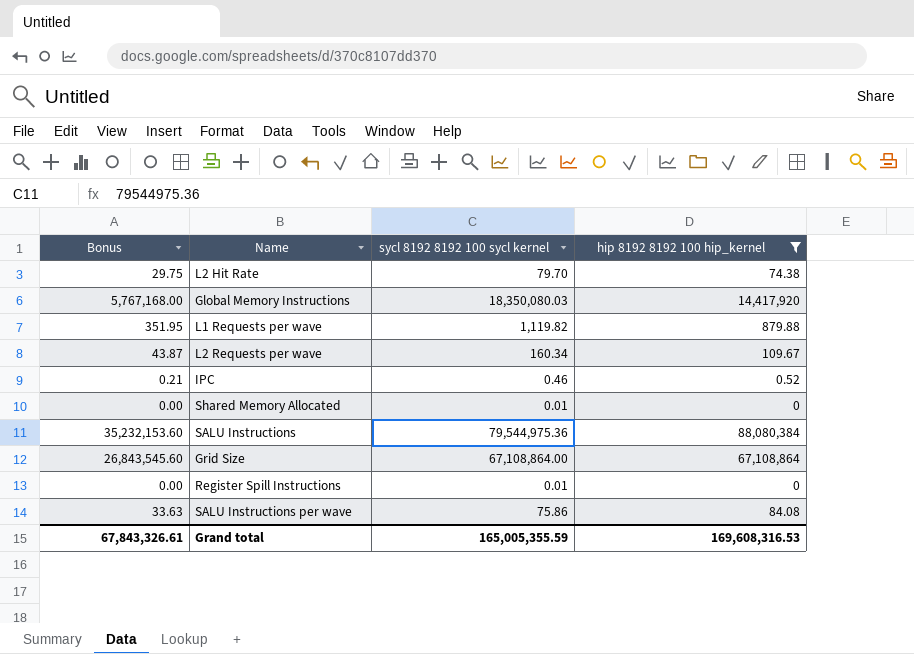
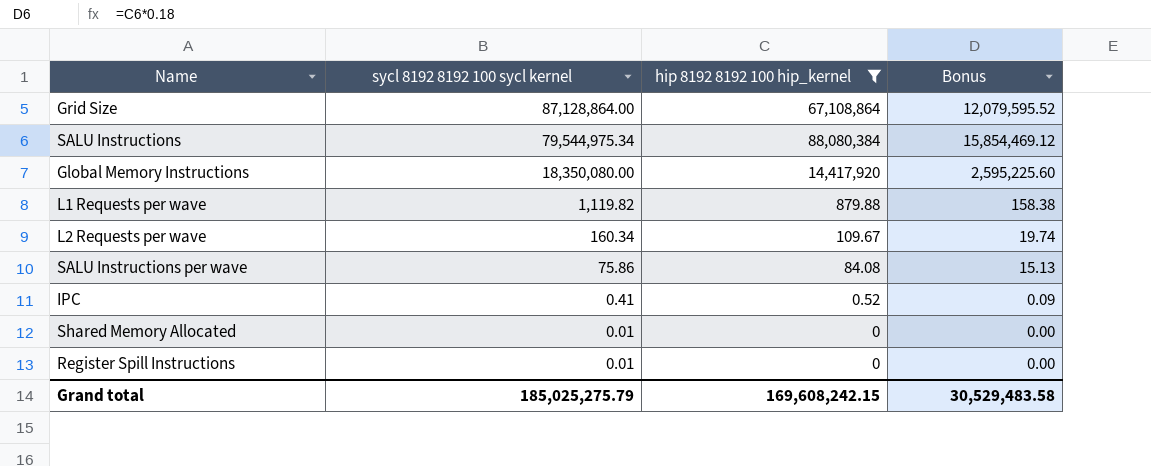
row order: none -> sycl 8192 8192 100 sycl kernel descending
column Bonus | formula: [hip 8192 8192 100 hip_kernel] * 0.4 -> [hip 8192 8192 100 hip_kernel] * 0.18
column Bonus | position: 1 -> 4
row L2 Hit Rate: 29.75 | 79.70 | 74.38 -> none
Grid Size | sycl 8192 8192 100 sycl kernel: 67,108,864.00 -> 87,128,864.00
SALU Instructions | sycl 8192 8192 100 sycl kernel: 79,544,975.36 -> 79,544,975.34
Global Memory Instructions | sycl 8192 8192 100 sycl kernel: 18,350,080.03 -> 18,350,080.00
IPC | sycl 8192 8192 100 sycl kernel: 0.46 -> 0.41
Grand total | sycl 8192 8192 100 sycl kernel: 165,005,355.59 -> 185,025,275.79
Grand total | hip 8192 8192 100 hip_kernel: 169,608,316.53 -> 169,608,242.15
Grand total | Bonus: 67,843,326.61 -> 30,529,483.58

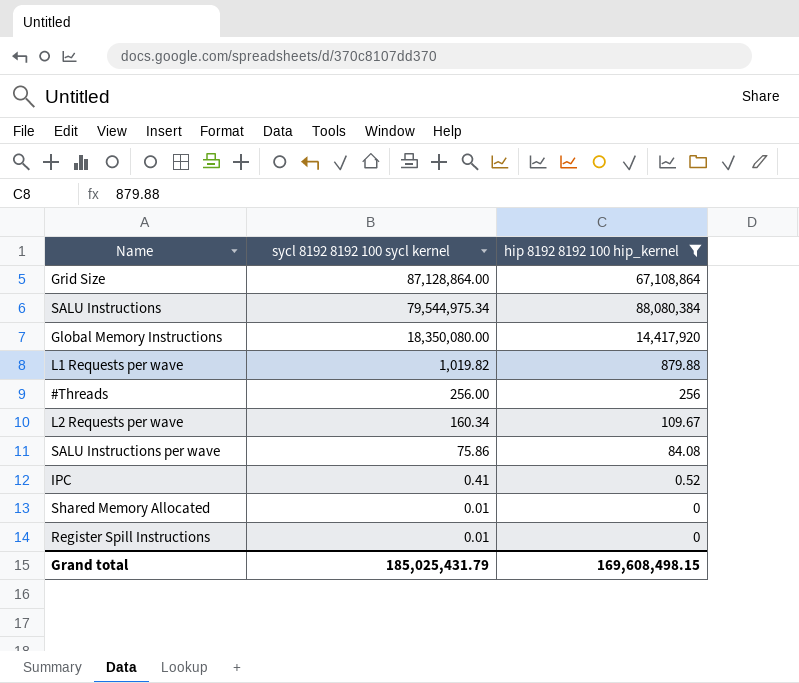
column Bonus | formula: [hip 8192 8192 100 hip_kernel] * 0.18 -> none
L1 Requests per wave | sycl 8192 8192 100 sycl kernel: 1,119.82 -> 1,019.82
row #Threads: none -> 256.00 | 256
Grand total | sycl 8192 8192 100 sycl kernel: 185,025,275.79 -> 185,025,431.79
Grand total | hip 8192 8192 100 hip_kernel: 169,608,242.15 -> 169,608,498.15

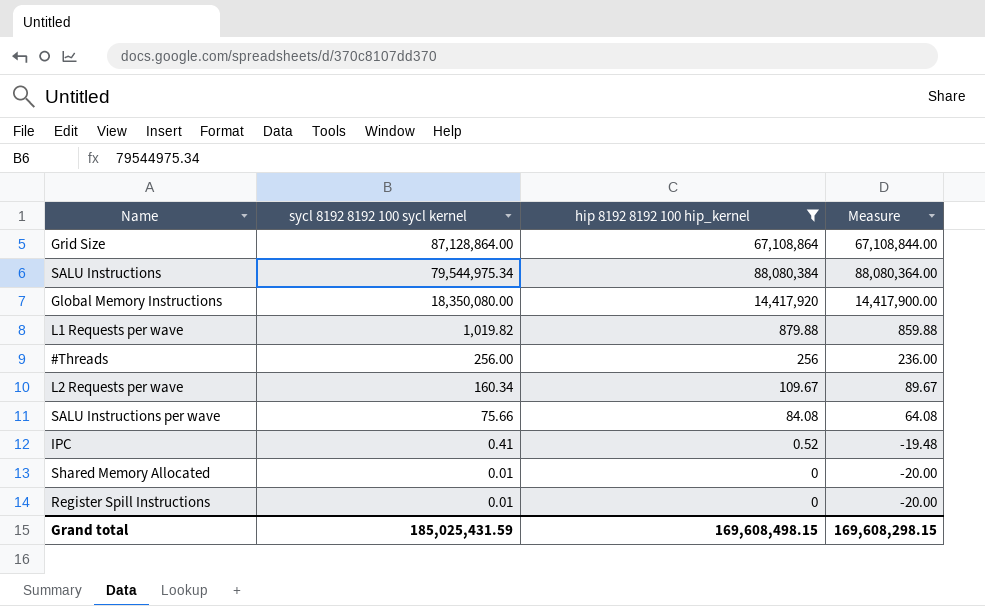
column Measure | formula: none -> [hip 8192 8192 100 hip_kernel] - 20
SALU Instructions per wave | sycl 8192 8192 100 sycl kernel: 75.86 -> 75.66
Grand total | sycl 8192 8192 100 sycl kernel: 185,025,431.79 -> 185,025,431.59

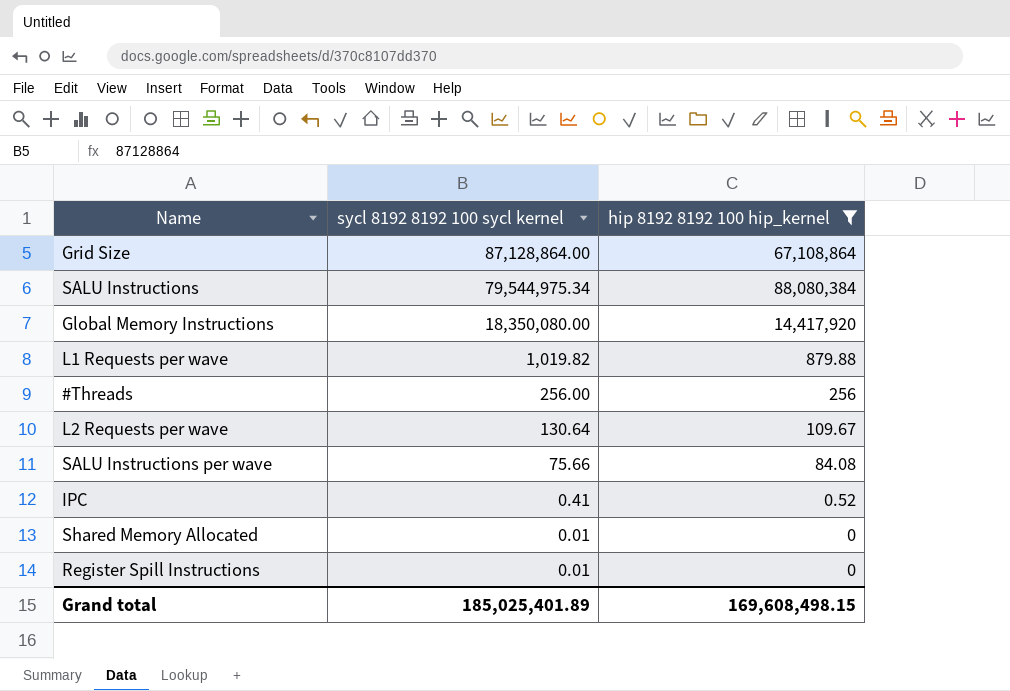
column Measure | formula: [hip 8192 8192 100 hip_kernel] - 20 -> none
L2 Requests per wave | sycl 8192 8192 100 sycl kernel: 160.34 -> 130.64
Grand total | sycl 8192 8192 100 sycl kernel: 185,025,431.59 -> 185,025,401.89

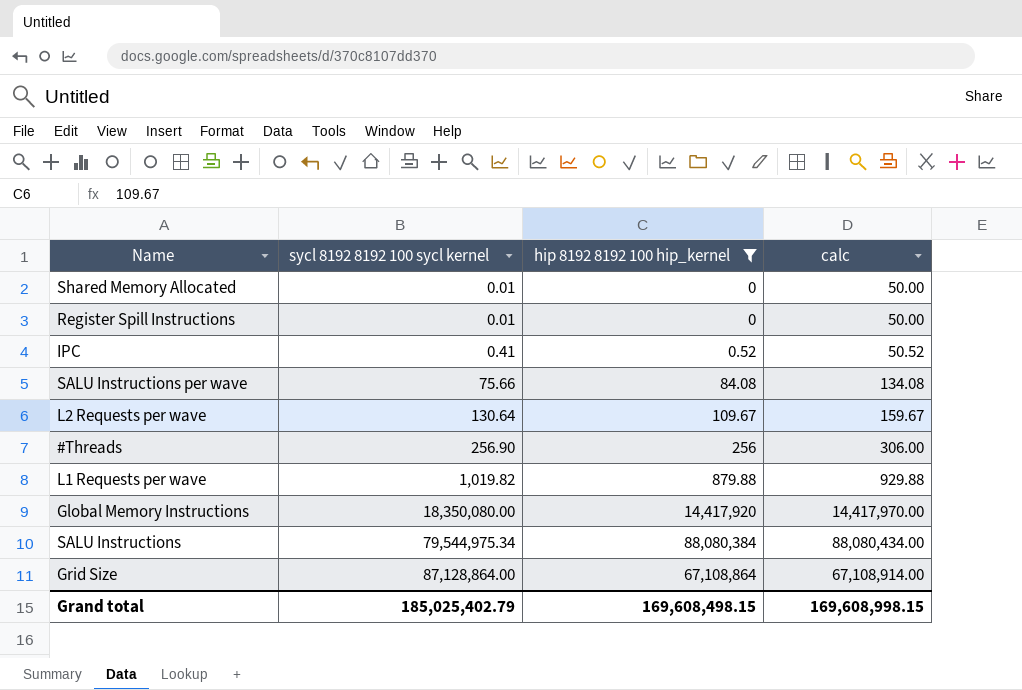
row order: sycl 8192 8192 100 sycl kernel descending -> sycl 8192 8192 100 sycl kernel ascending
column calc | formula: none -> [hip 8192 8192 100 hip_kernel] + 50
#Threads | sycl 8192 8192 100 sycl kernel: 256.00 -> 256.90
Grand total | sycl 8192 8192 100 sycl kernel: 185,025,401.89 -> 185,025,402.79

